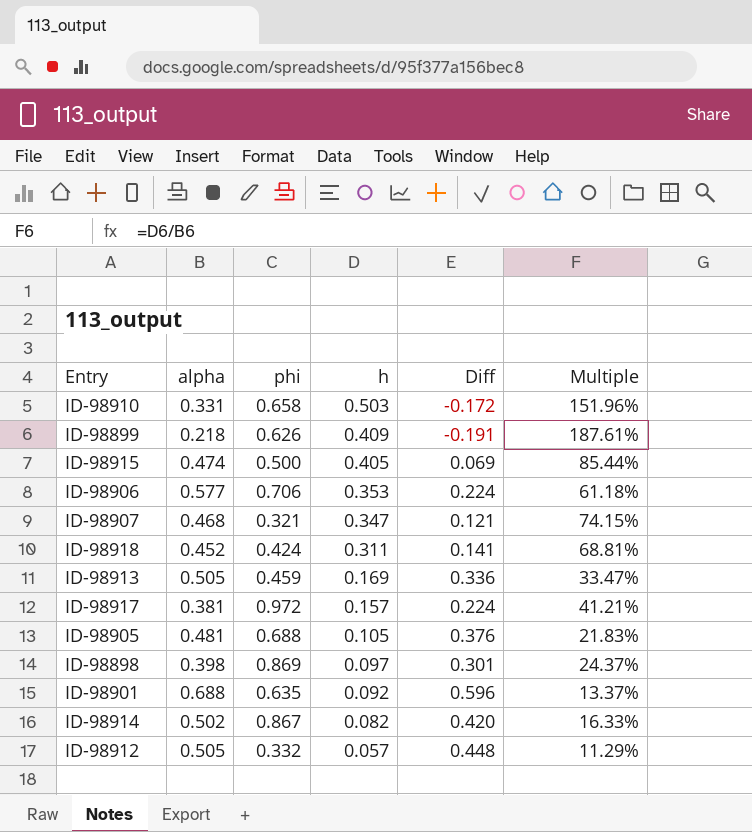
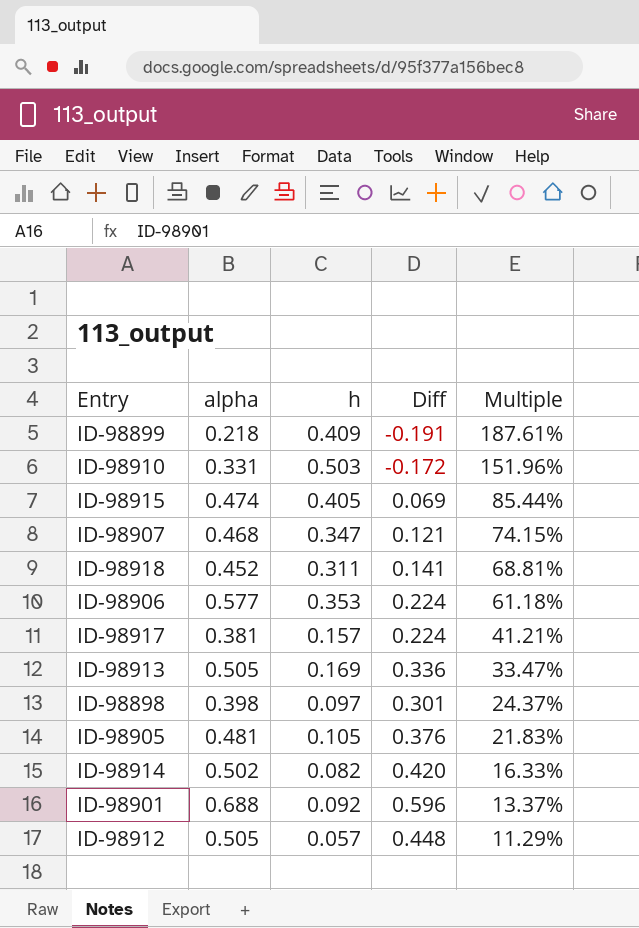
row order: h descending -> Multiple descending
column phi | position: 3 -> none

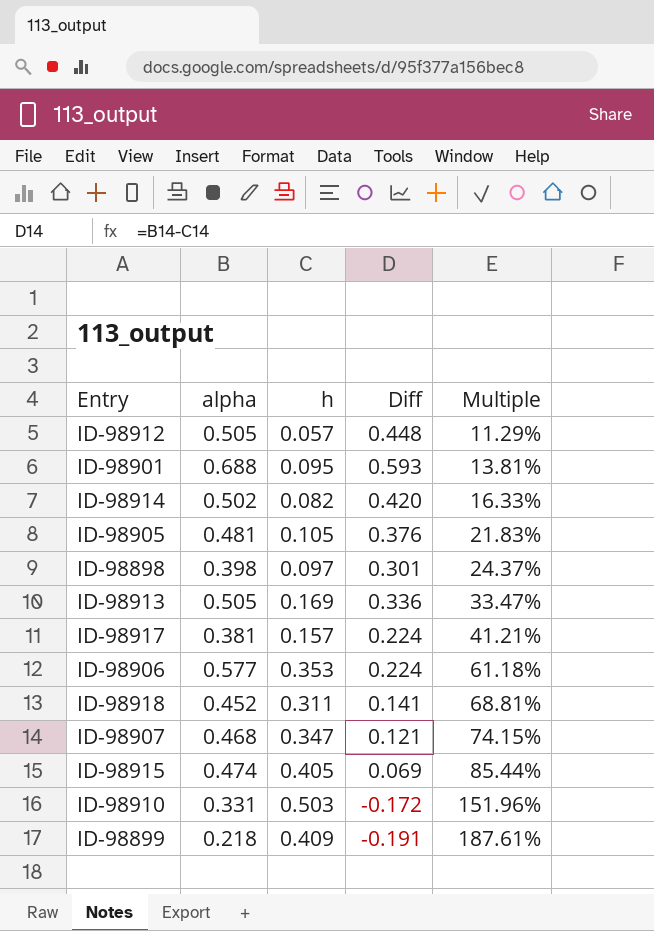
row order: Multiple descending -> Multiple ascending
ID-98901 | h: 0.092 -> 0.095
ID-98901 | Diff: 0.596 -> 0.593
ID-98901 | Multiple: 13.37% -> 13.81%

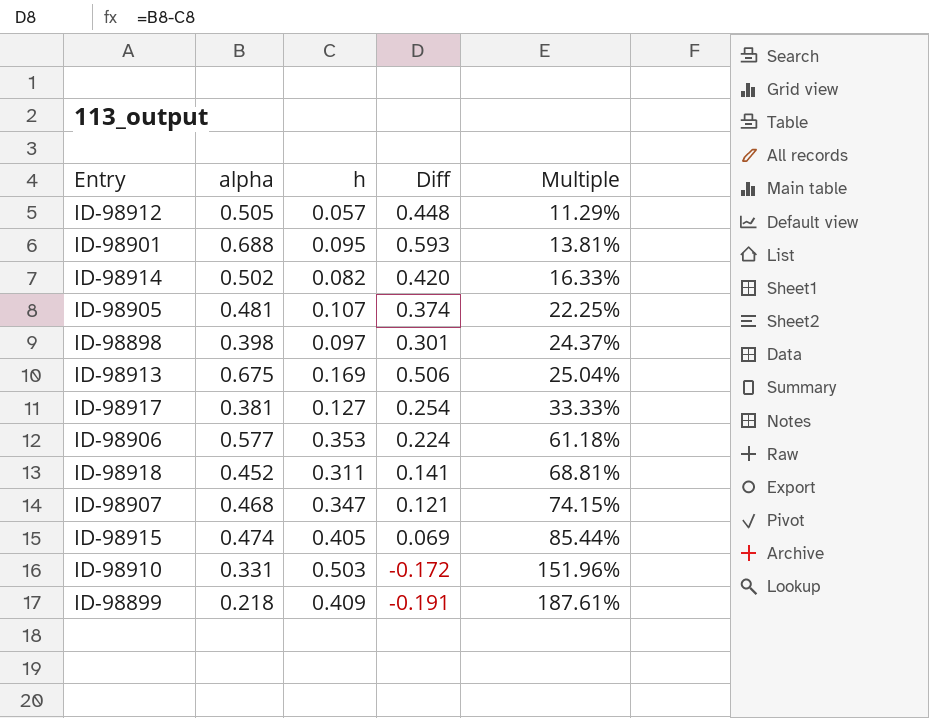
ID-98905 | h: 0.105 -> 0.107
ID-98905 | Diff: 0.376 -> 0.374
ID-98905 | Multiple: 21.83% -> 22.25%
ID-98913 | alpha: 0.505 -> 0.675
ID-98913 | Diff: 0.336 -> 0.506
ID-98913 | Multiple: 33.47% -> 25.04%
ID-98917 | h: 0.157 -> 0.127
ID-98917 | Diff: 0.224 -> 0.254
ID-98917 | Multiple: 41.21% -> 33.33%

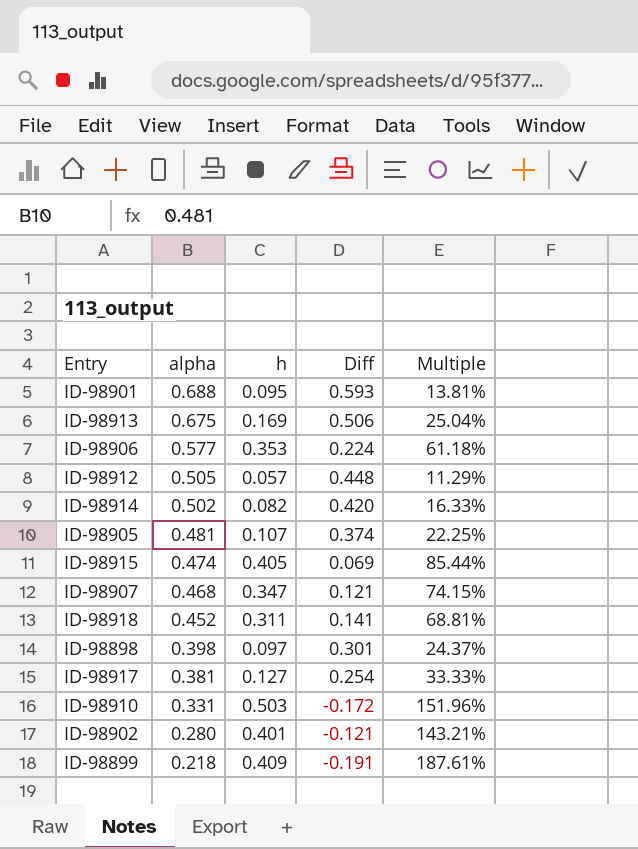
row order: Multiple ascending -> alpha descending
row ID-98902: none -> 0.280 | 0.401 | -0.121 | 143.21%

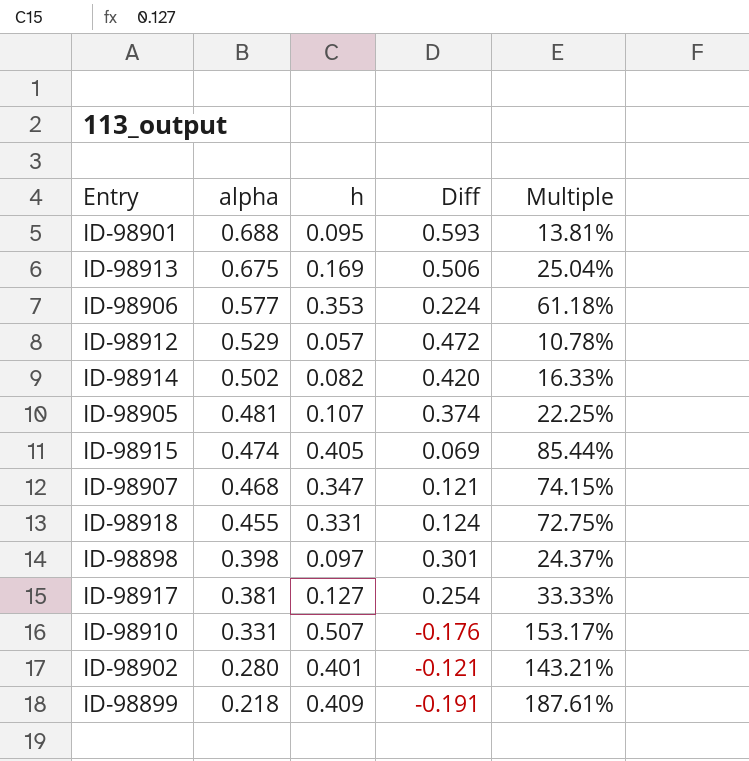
ID-98912 | alpha: 0.505 -> 0.529
ID-98912 | Diff: 0.448 -> 0.472
ID-98912 | Multiple: 11.29% -> 10.78%
ID-98918 | alpha: 0.452 -> 0.455
ID-98918 | h: 0.311 -> 0.331
ID-98918 | Diff: 0.141 -> 0.124
ID-98918 | Multiple: 68.81% -> 72.75%
ID-98910 | h: 0.503 -> 0.507
ID-98910 | Diff: -0.172 -> -0.176
ID-98910 | Multiple: 151.96% -> 153.17%

